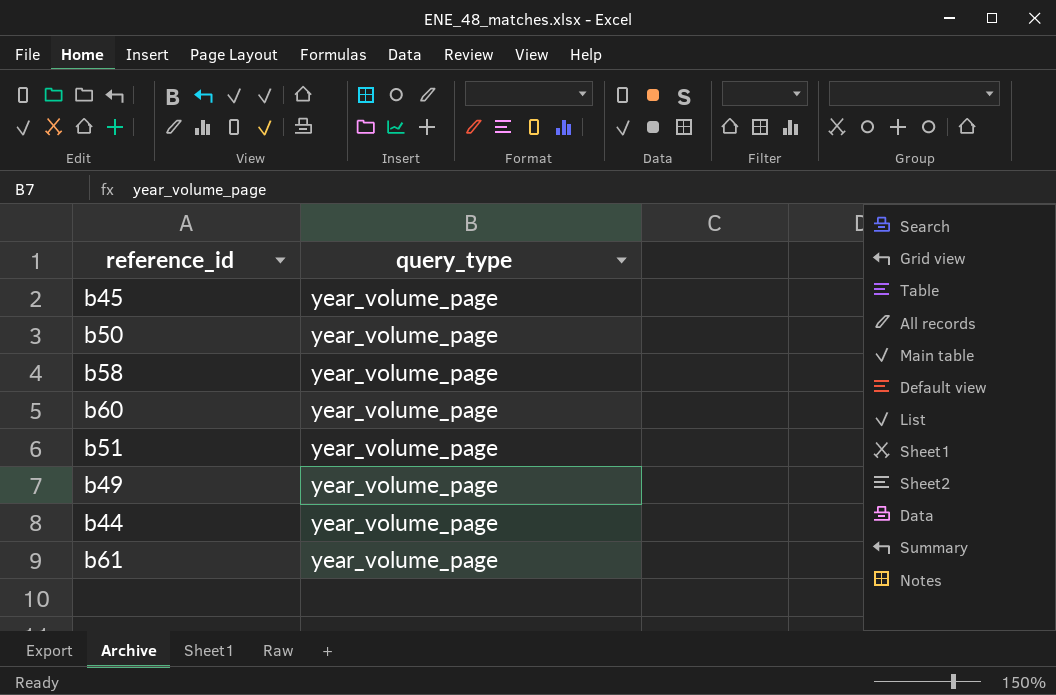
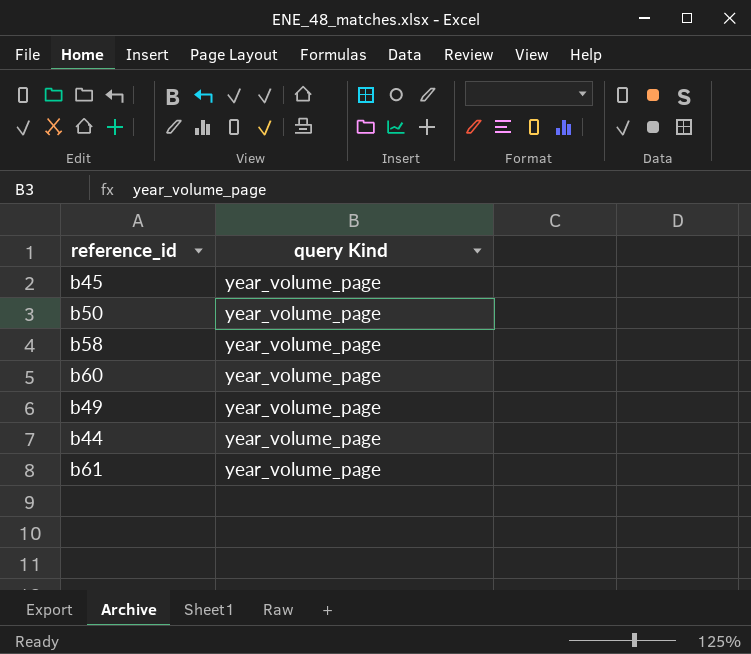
column name: query_type -> query Kind
row b51: year_volume_page -> none

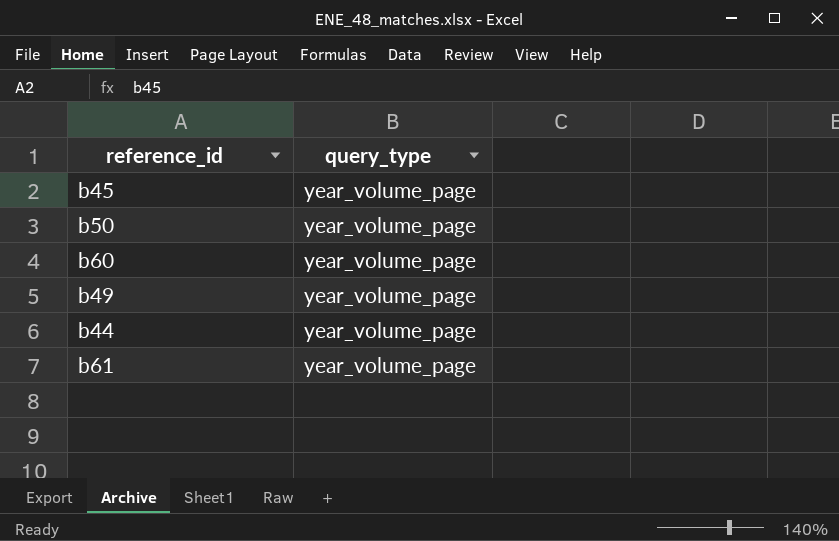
column name: query Kind -> query_type
row b58: year_volume_page -> none

